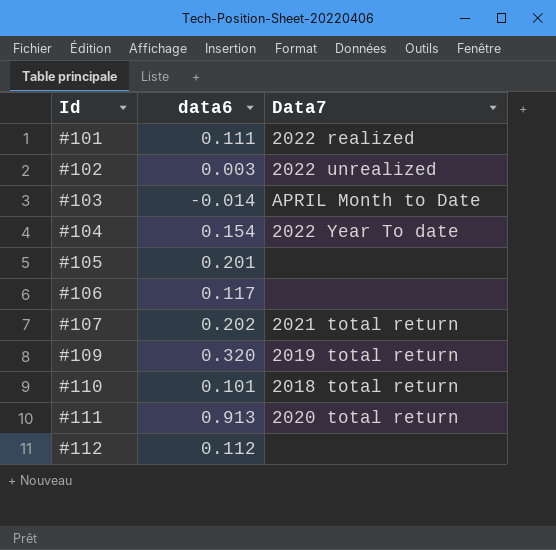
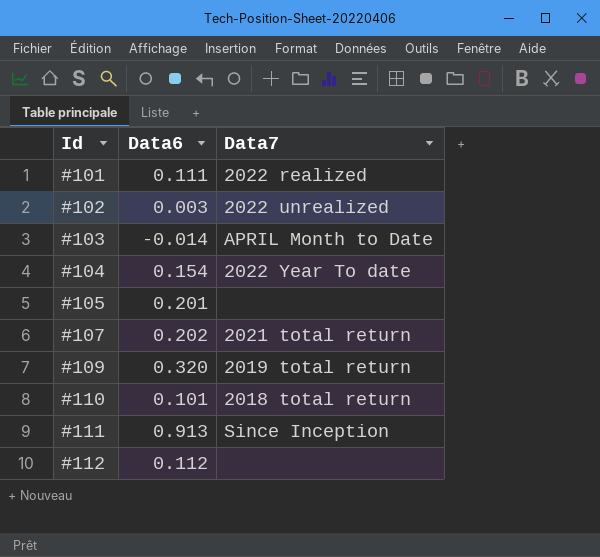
column name: data6 -> Data6
row #106: 0.117 | none -> none
#111 | Data7: 2020 total return -> Since Inception

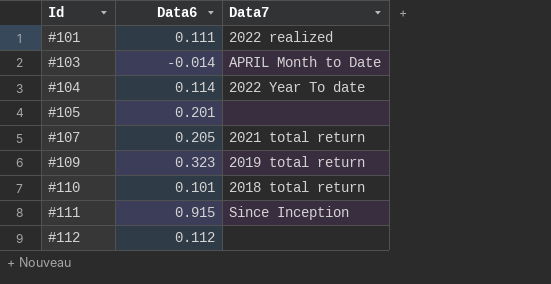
row #102: 0.003 | 2022 unrealized -> none
#104 | Data6: 0.154 -> 0.114
#107 | Data6: 0.202 -> 0.205
#109 | Data6: 0.320 -> 0.323
#111 | Data6: 0.913 -> 0.915

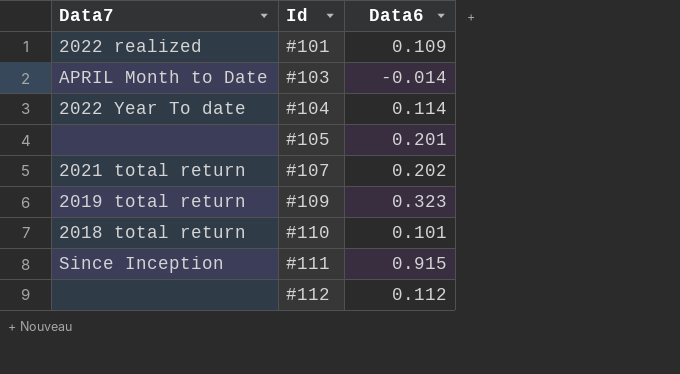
column Data7 | position: 3 -> 1
#101 | Data6: 0.111 -> 0.109
#107 | Data6: 0.205 -> 0.202

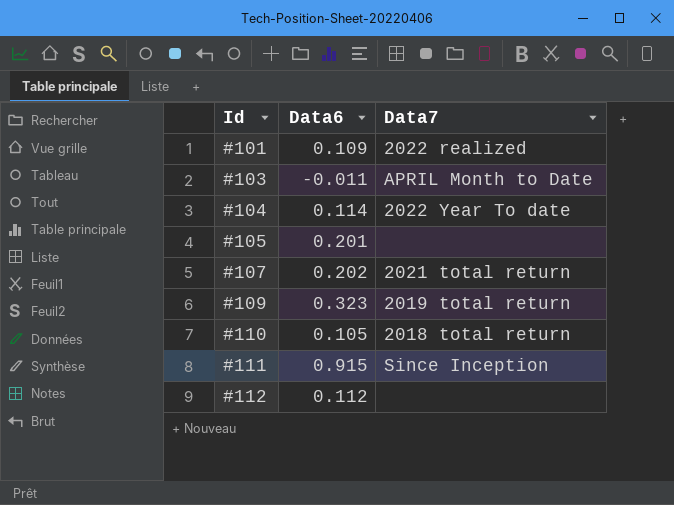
column Data7 | position: 1 -> 3
#103 | Data6: -0.014 -> -0.011
#110 | Data6: 0.101 -> 0.105

